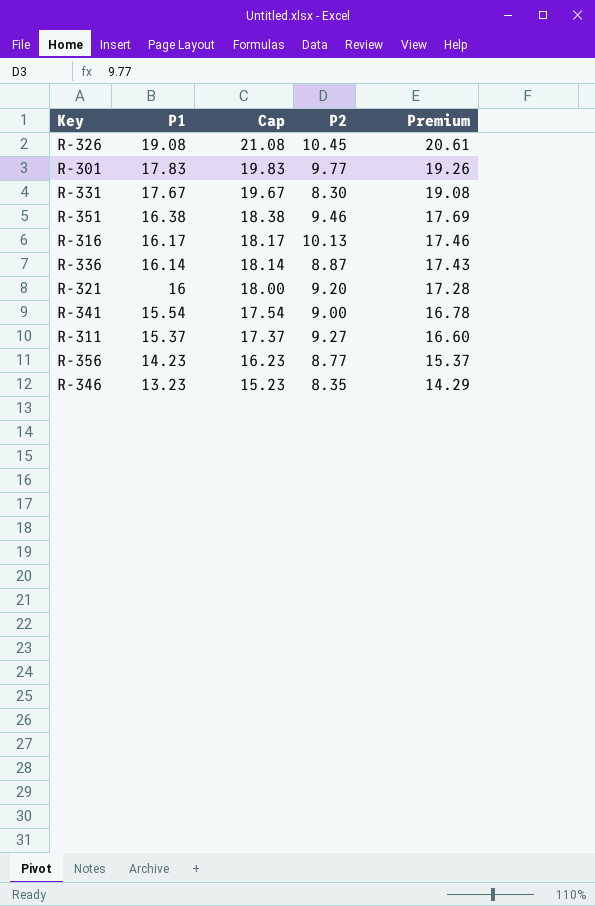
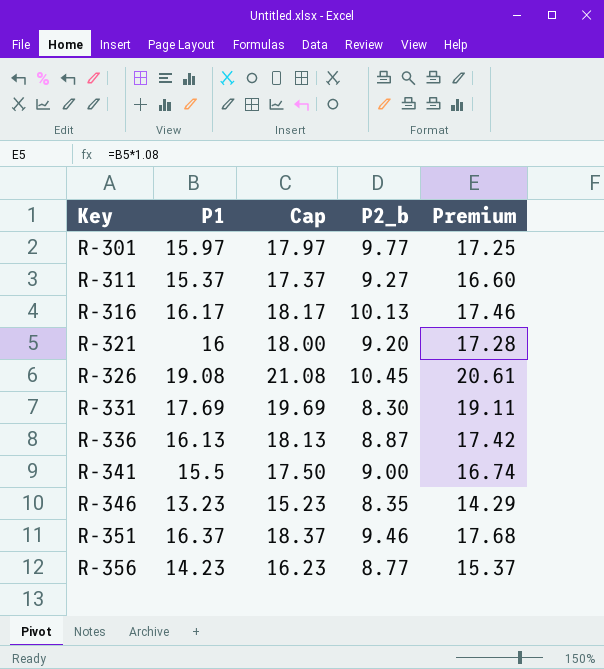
row order: P1 descending -> Key ascending
column name: P2 -> P2_b
R-301 | P1: 17.83 -> 15.97
R-301 | Cap: 19.83 -> 17.97
R-301 | Premium: 19.26 -> 17.25
R-331 | P1: 17.67 -> 17.69
R-331 | Cap: 19.67 -> 19.69
R-331 | Premium: 19.08 -> 19.11
R-336 | P1: 16.14 -> 16.13
R-336 | Cap: 18.14 -> 18.13
R-336 | Premium: 17.43 -> 17.42
R-341 | P1: 15.54 -> 15.5
R-341 | Cap: 17.54 -> 17.50
R-341 | Premium: 16.78 -> 16.74
R-351 | P1: 16.38 -> 16.37
R-351 | Cap: 18.38 -> 18.37
R-351 | Premium: 17.69 -> 17.68

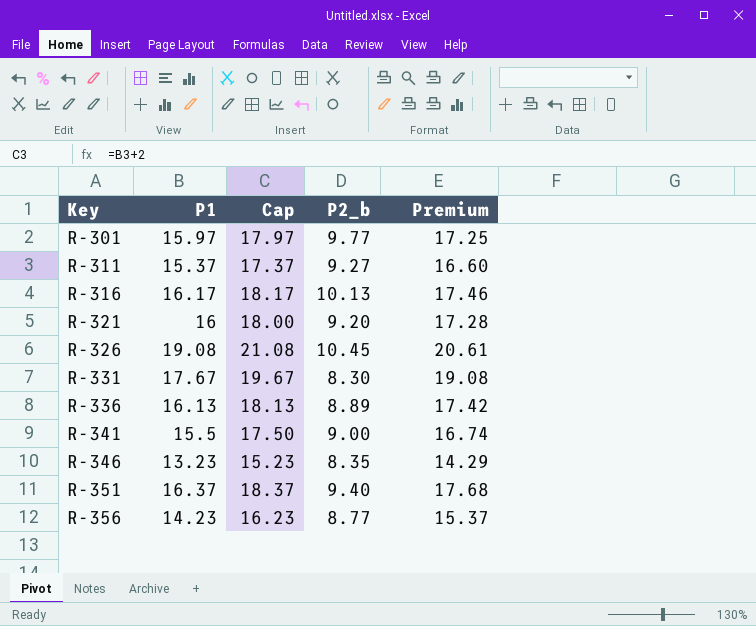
R-331 | P1: 17.69 -> 17.67
R-331 | Cap: 19.69 -> 19.67
R-331 | Premium: 19.11 -> 19.08
R-336 | P2_b: 8.87 -> 8.89
R-351 | P2_b: 9.46 -> 9.40

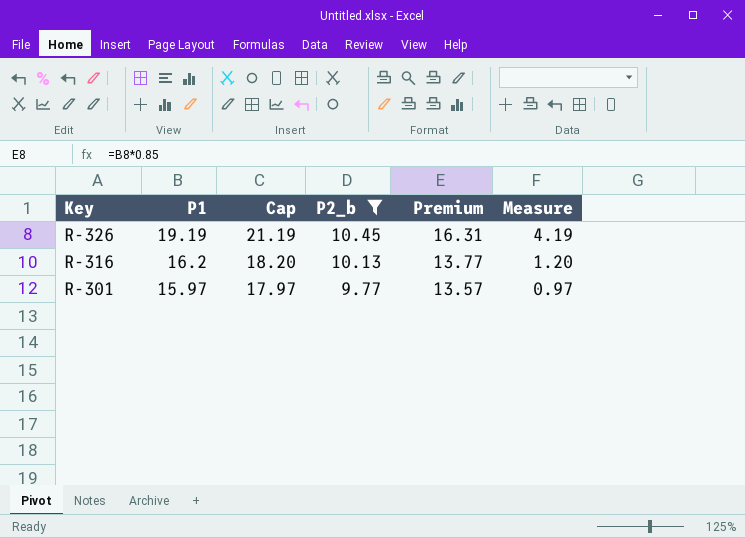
filter: none -> P2_b >= 9.77
row order: Key ascending -> Key descending
column Premium | formula: [P1] * 1.08 -> [P1] * 0.85
column Measure | formula: none -> [P1] - 15
R-326 | P1: 19.08 -> 19.19
R-326 | Cap: 21.08 -> 21.19
R-316 | P1: 16.17 -> 16.2
R-316 | Cap: 18.17 -> 18.20

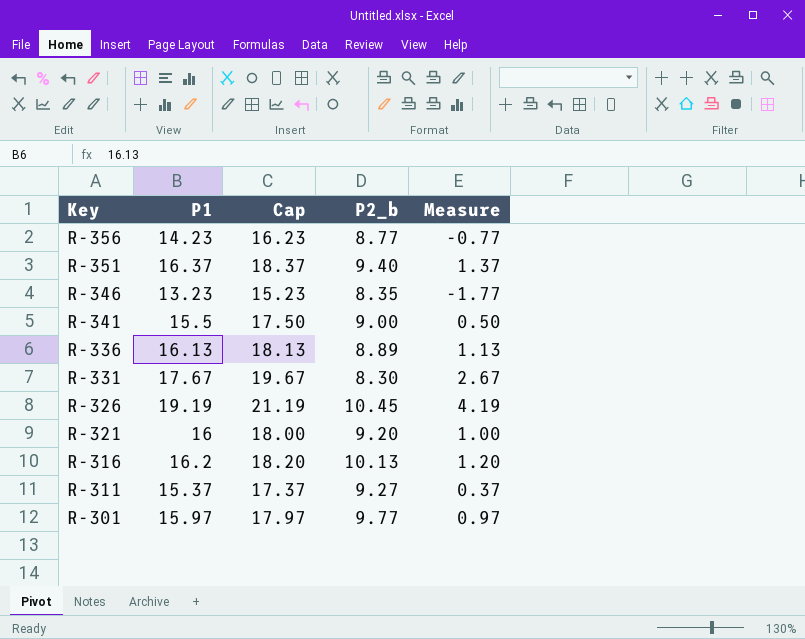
filter: P2_b >= 9.77 -> none
column Premium | formula: [P1] * 0.85 -> none

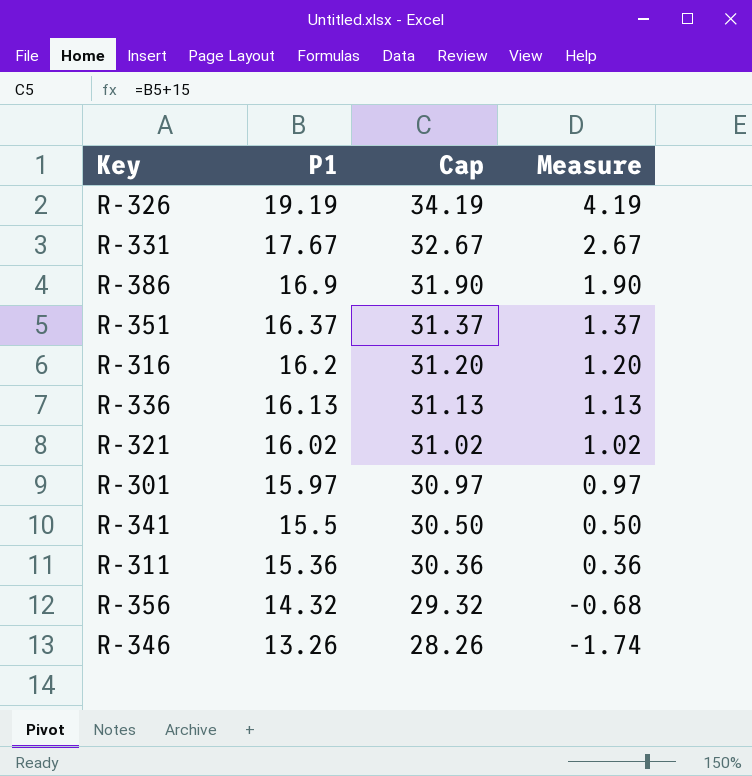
row order: Key descending -> P1 descending
column P2_b | position: 4 -> none
column Cap | formula: [P1] + 2 -> [P1] + 15
row R-386: none -> 16.9 | 31.90 | 1.90
R-321 | P1: 16 -> 16.02
R-321 | Measure: 1.00 -> 1.02
R-311 | P1: 15.37 -> 15.36
R-311 | Measure: 0.37 -> 0.36
R-356 | P1: 14.23 -> 14.32
R-356 | Measure: -0.77 -> -0.68
R-346 | P1: 13.23 -> 13.26
R-346 | Measure: -1.77 -> -1.74

